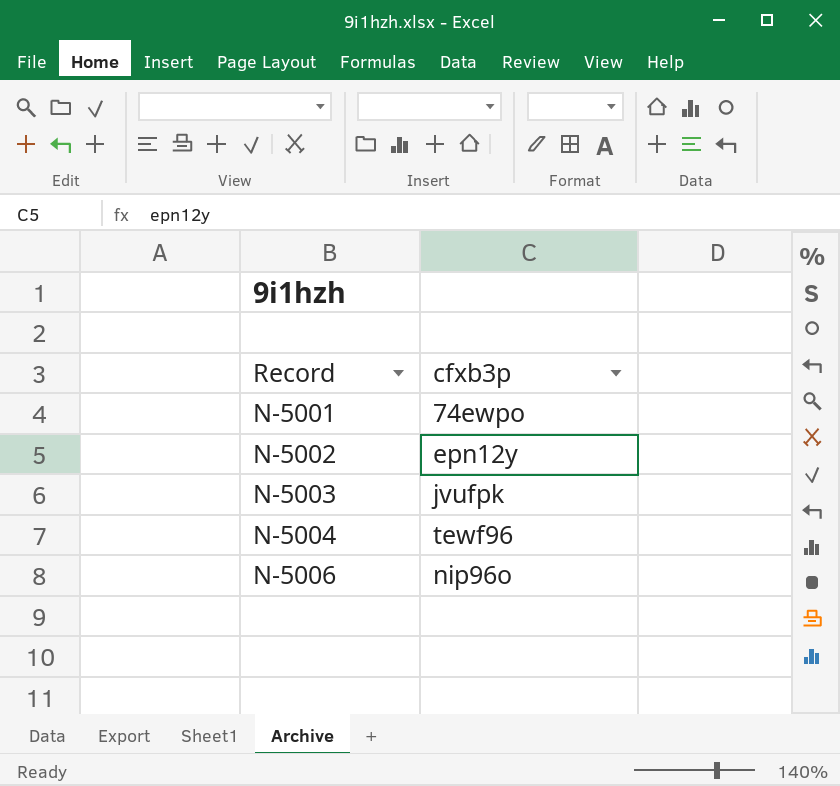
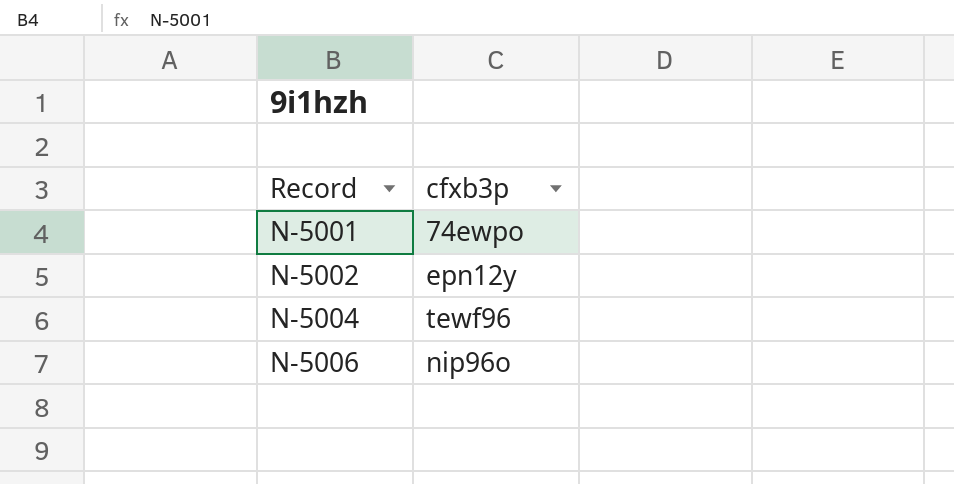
row N-5003: jvufpk -> none

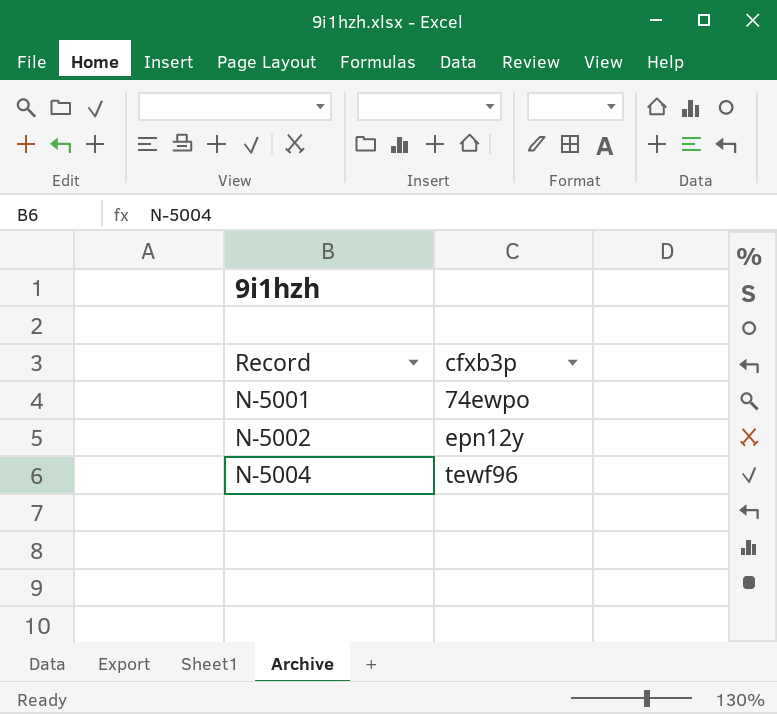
row N-5006: nip96o -> none

